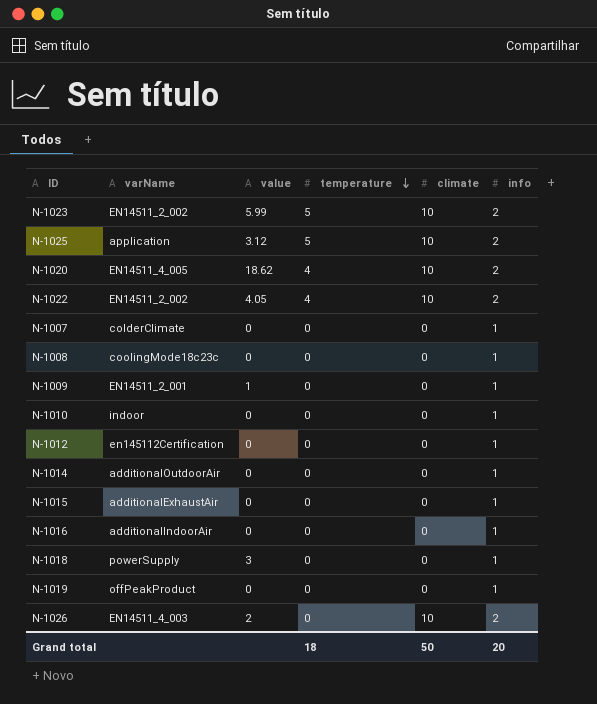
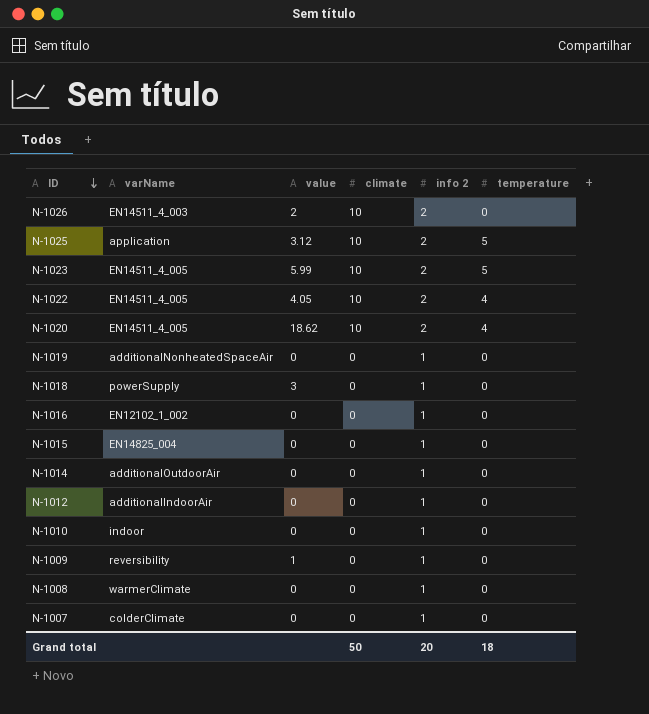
row order: temperature descending -> ID descending
column name: info -> info 2
column temperature | position: 4 -> 6
N-1023 | varName: EN14511_2_002 -> EN14511_4_005
N-1022 | varName: EN14511_2_002 -> EN14511_4_005
N-1019 | varName: offPeakProduct -> additionalNonheatedSpaceAir
N-1016 | varName: additionalIndoorAir -> EN12102_1_002
N-1015 | varName: additionalExhaustAir -> EN14825_004
N-1012 | varName: en145112Certification -> additionalIndoorAir
N-1009 | varName: EN14511_2_001 -> reversibility
N-1008 | varName: coolingMode18c23c -> warmerClimate

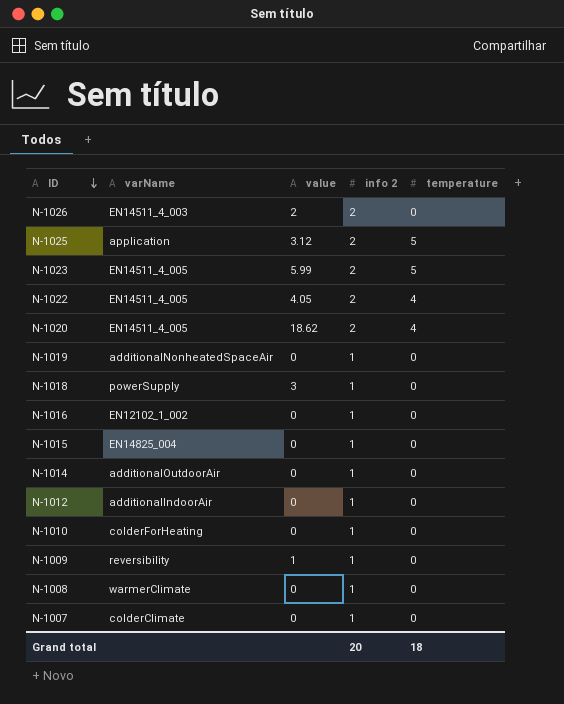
column climate | position: 4 -> none
N-1010 | varName: indoor -> colderForHeating

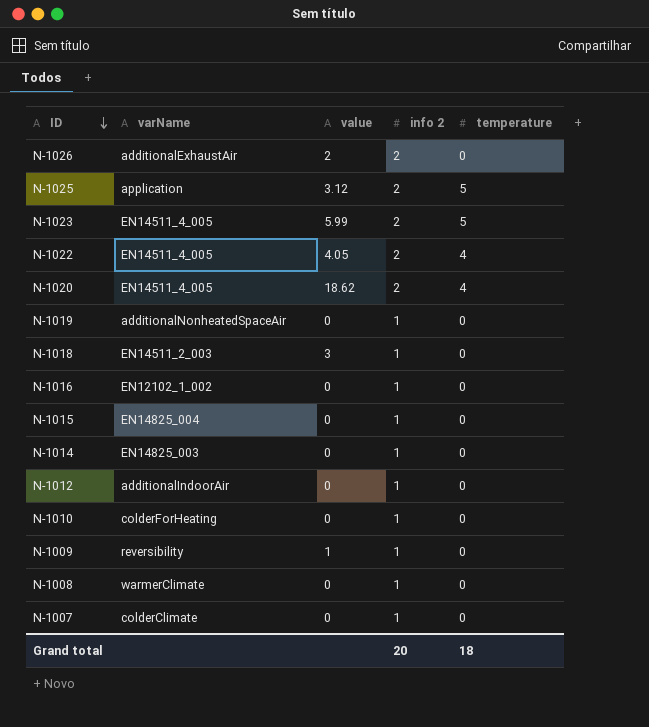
N-1026 | varName: EN14511_4_003 -> additionalExhaustAir
N-1018 | varName: powerSupply -> EN14511_2_003
N-1014 | varName: additionalOutdoorAir -> EN14825_003

